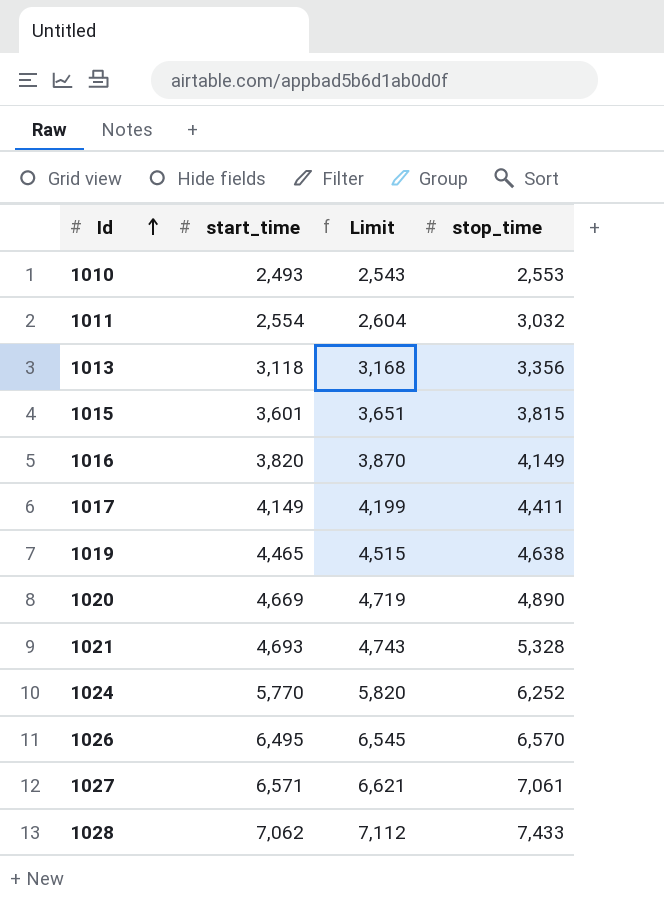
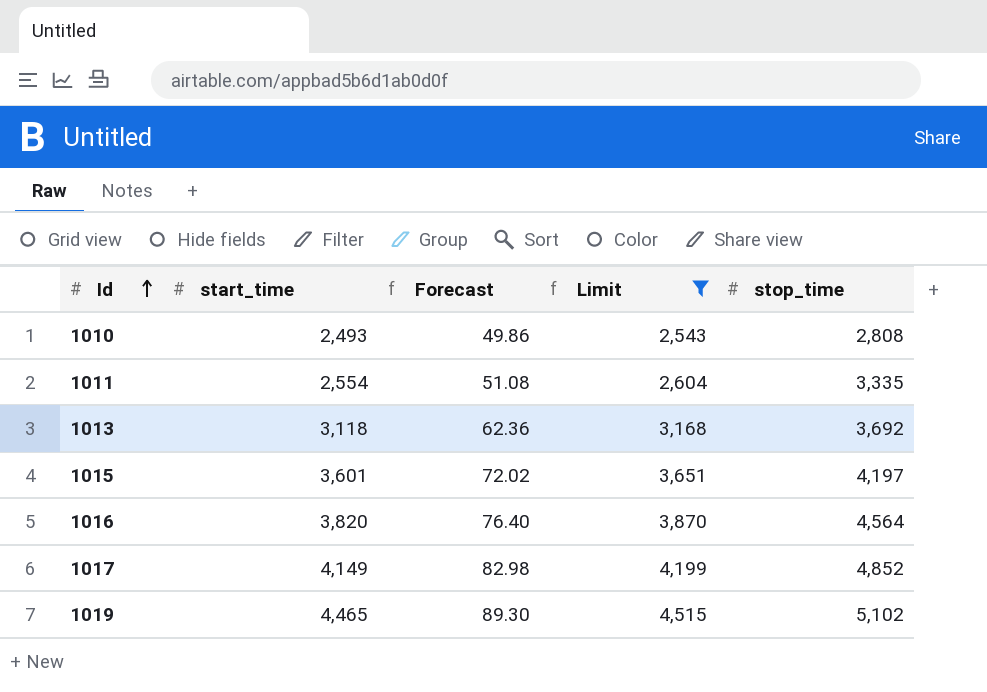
filter: none -> Limit <= 4,515
column Forecast | formula: none -> [start_time] * 0.02
1010 | stop_time: 2,553 -> 2,808
1011 | stop_time: 3,032 -> 3,335
1013 | stop_time: 3,356 -> 3,692
1015 | stop_time: 3,815 -> 4,197
1016 | stop_time: 4,149 -> 4,564
1017 | stop_time: 4,411 -> 4,852
1019 | stop_time: 4,638 -> 5,102

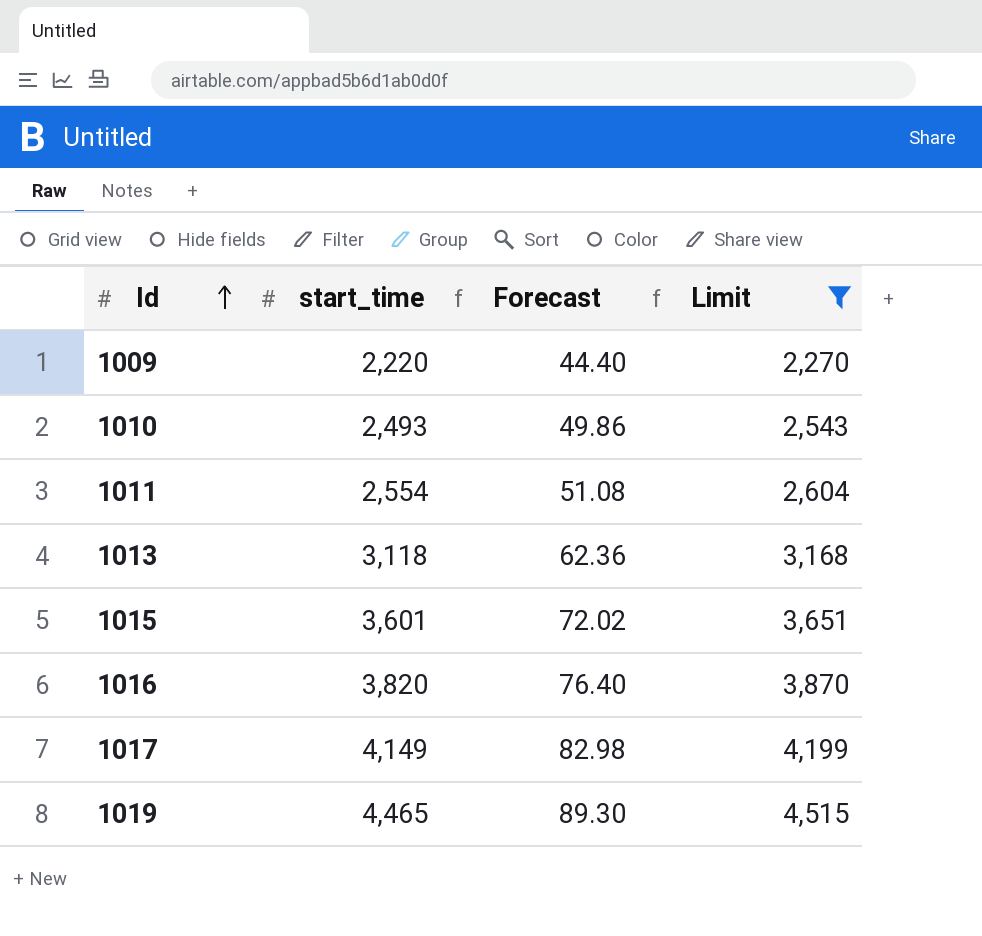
column stop_time | position: 5 -> none
row 1009: none -> 2,220 | 44.40 | 2,270

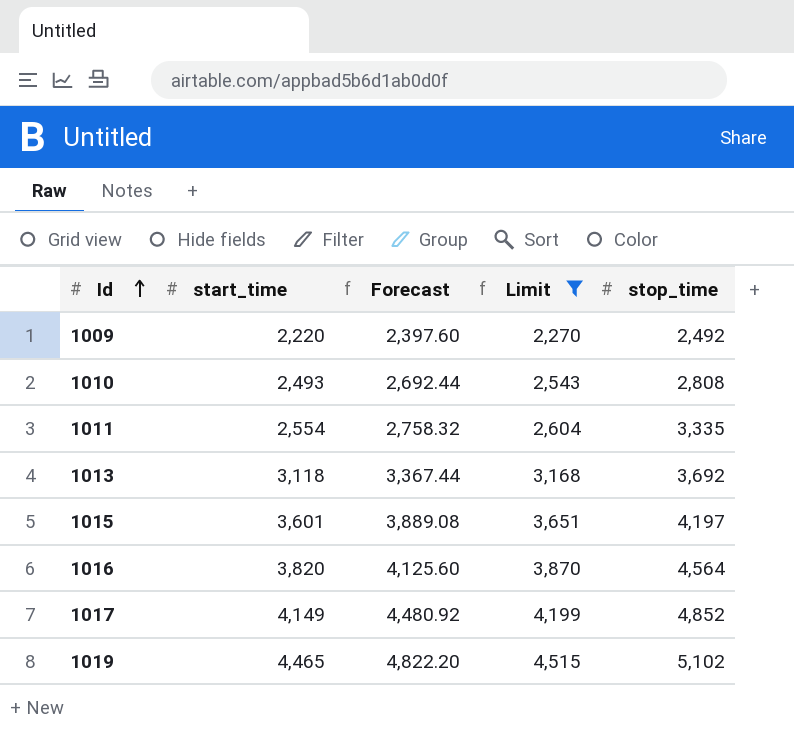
column Forecast | formula: [start_time] * 0.02 -> [start_time] * 1.08
column stop_time | position: none -> 5

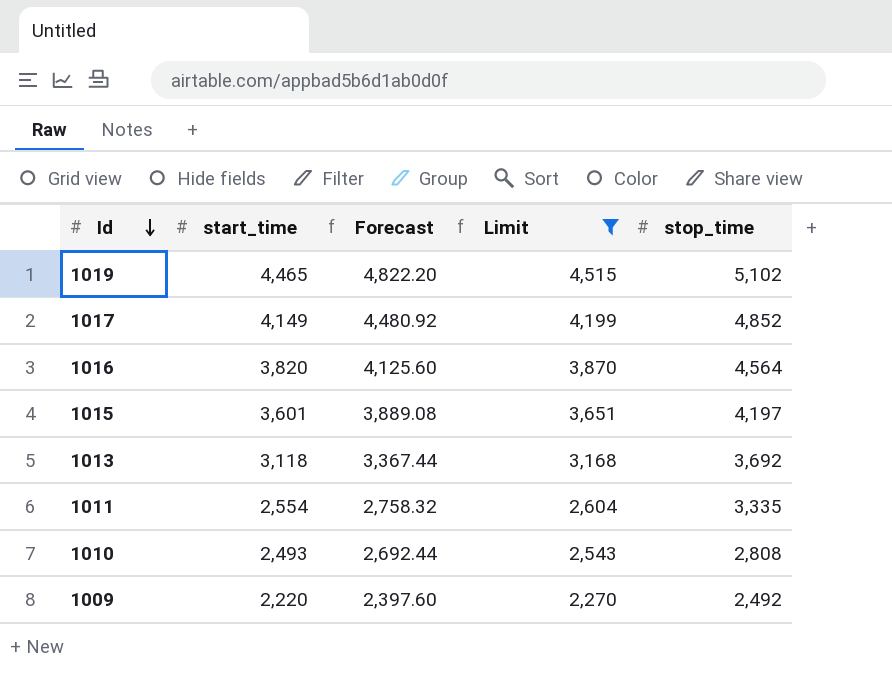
row order: Id ascending -> Id descending

